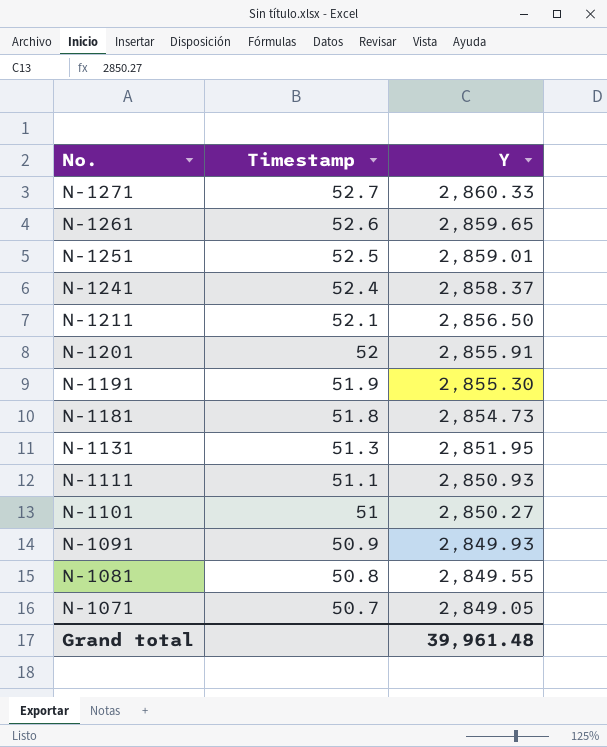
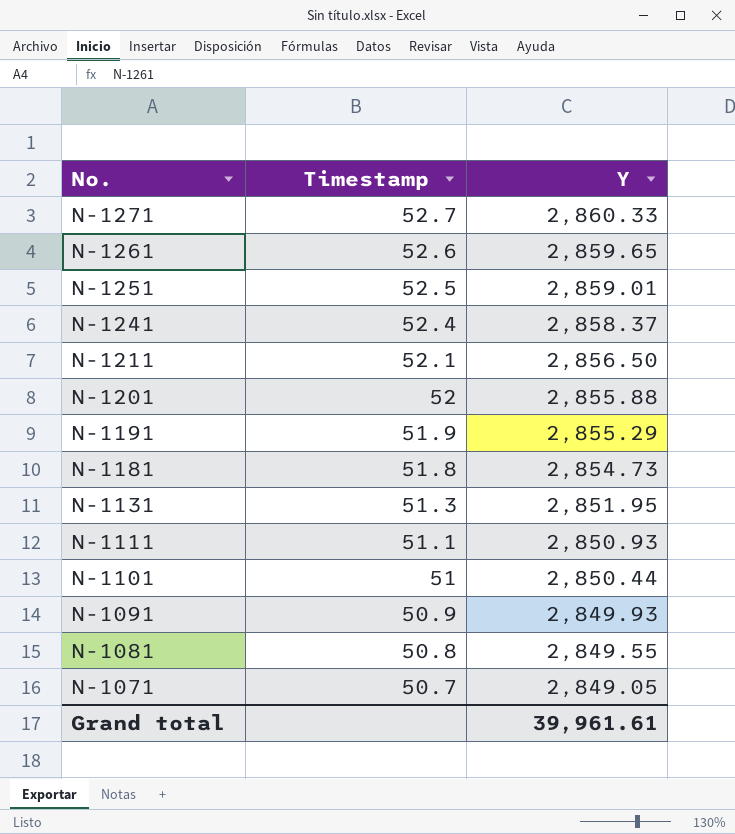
N-1201 | Y: 2,855.91 -> 2,855.88
N-1191 | Y: 2,855.30 -> 2,855.29
N-1101 | Y: 2,850.27 -> 2,850.44
Grand total | Y: 39,961.48 -> 39,961.61

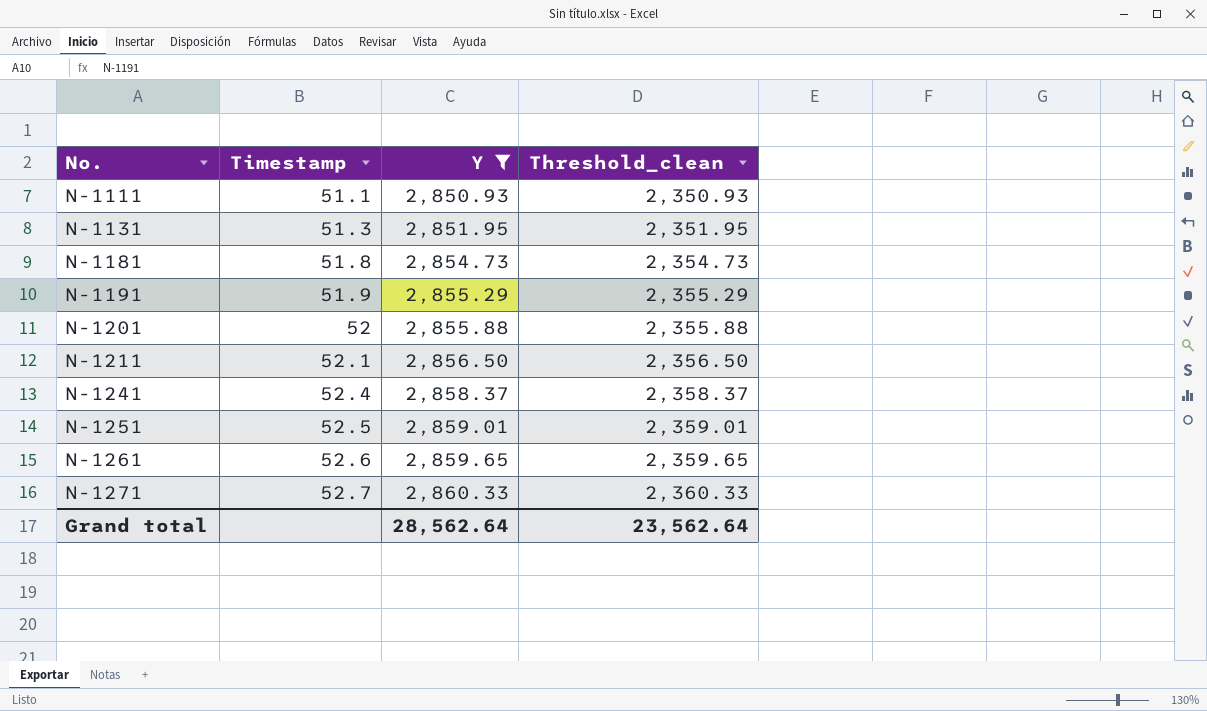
filter: none -> Y >= 2,850.93
row order: No. descending -> No. ascending
column Threshold_clean | formula: none -> [Y] - 500
Grand total | Y: 39,961.61 -> 28,562.64

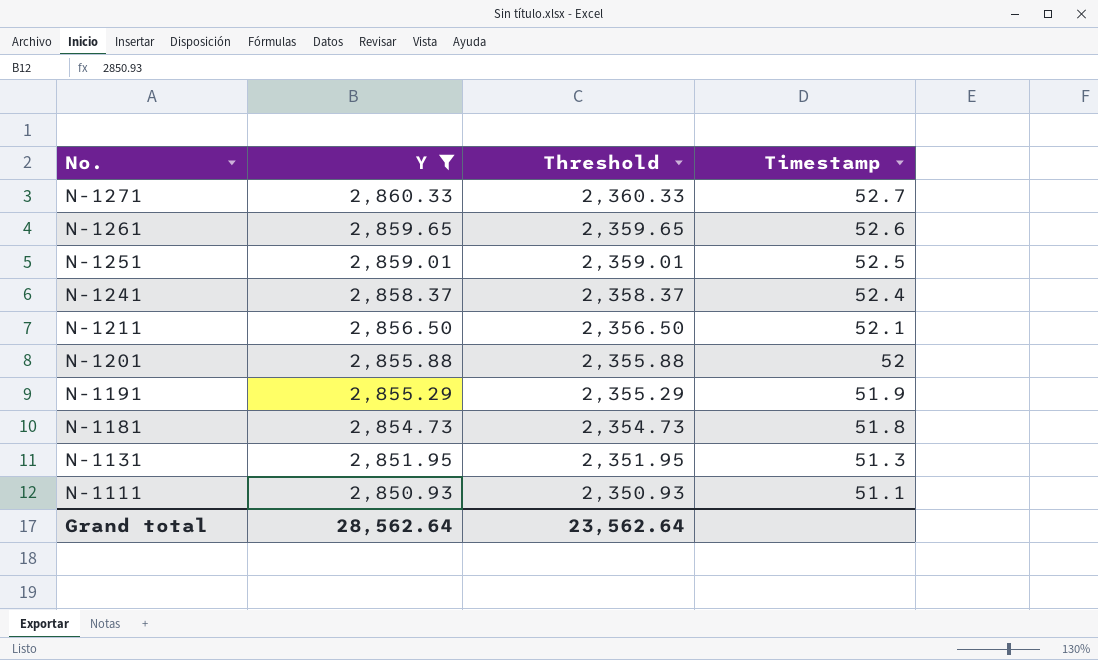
row order: No. ascending -> No. descending
column name: Threshold_clean -> Threshold
column Timestamp | position: 2 -> 4

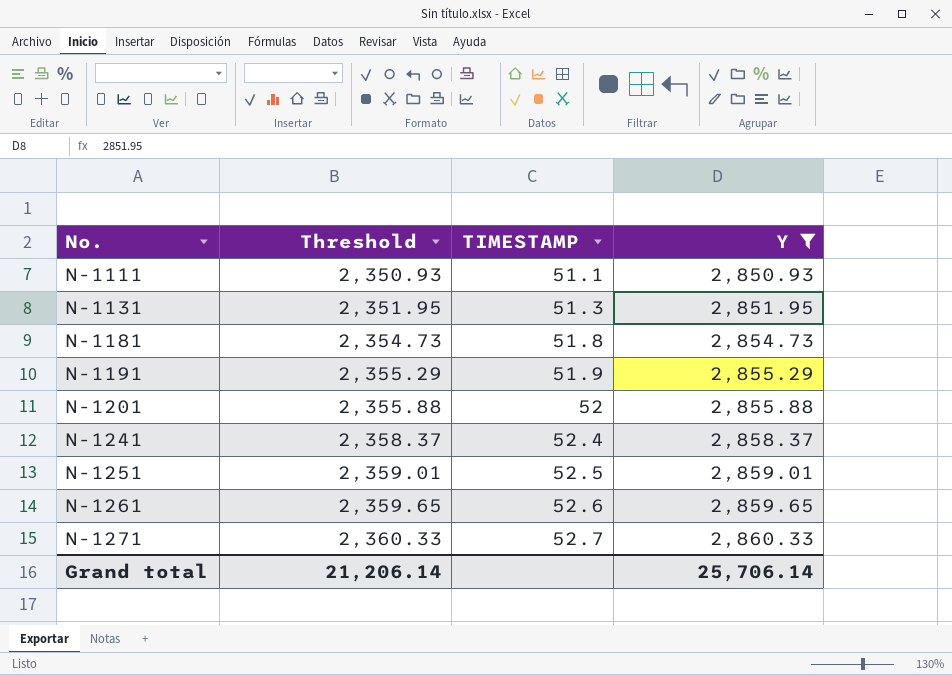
row order: No. descending -> No. ascending
column name: Timestamp -> TIMESTAMP
column Y | position: 2 -> 4
row N-1211: 2,856.50 | 2,356.50 | 52.1 -> none
Grand total | Threshold: 23,562.64 -> 21,206.14
Grand total | Y: 28,562.64 -> 25,706.14

